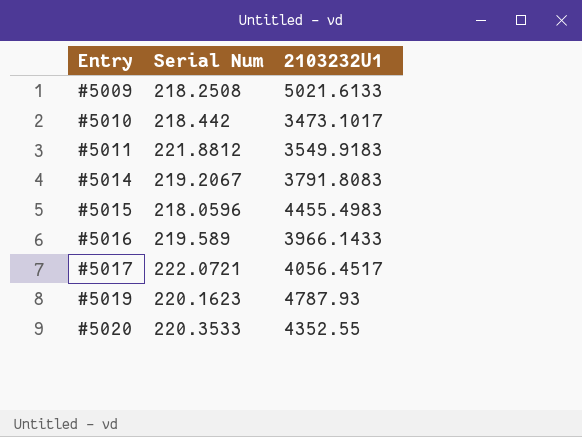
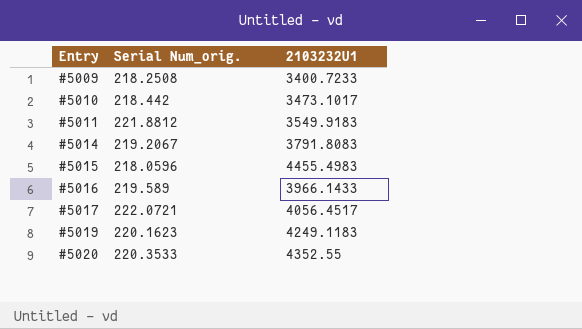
column name: Serial Num -> Serial Num_orig.
#5009 | 2103232U1: 5021.6133 -> 3400.7233
#5019 | 2103232U1: 4787.93 -> 4249.1183

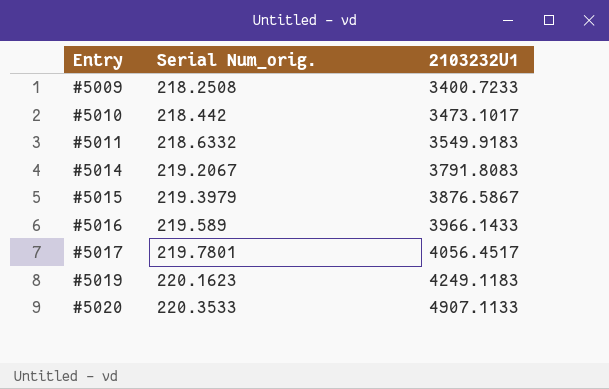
#5011 | Serial Num_orig.: 221.8812 -> 218.6332
#5015 | Serial Num_orig.: 218.0596 -> 219.3979
#5015 | 2103232U1: 4455.4983 -> 3876.5867
#5017 | Serial Num_orig.: 222.0721 -> 219.7801
#5020 | 2103232U1: 4352.55 -> 4907.1133

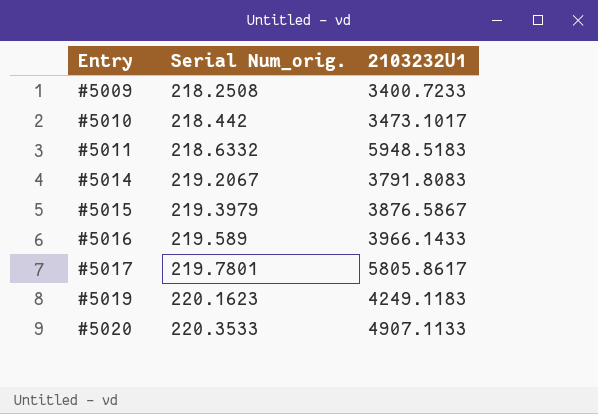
#5011 | 2103232U1: 3549.9183 -> 5948.5183
#5017 | 2103232U1: 4056.4517 -> 5805.8617

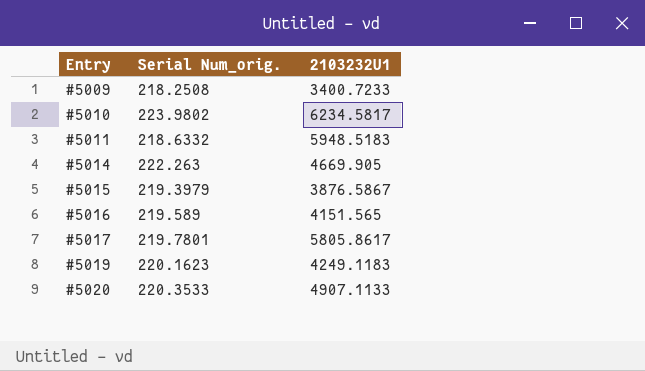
#5010 | Serial Num_orig.: 218.442 -> 223.9802
#5010 | 2103232U1: 3473.1017 -> 6234.5817
#5014 | Serial Num_orig.: 219.2067 -> 222.263
#5014 | 2103232U1: 3791.8083 -> 4669.905
#5016 | 2103232U1: 3966.1433 -> 4151.565

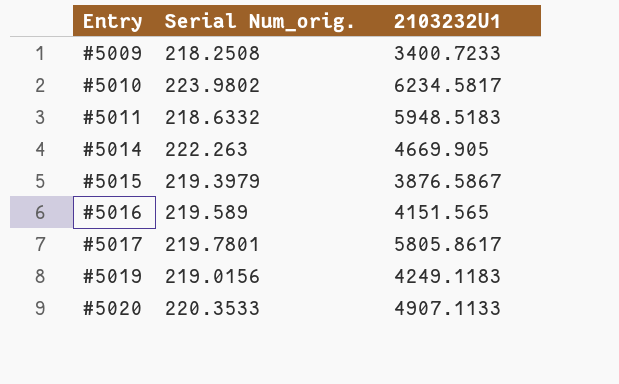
#5019 | Serial Num_orig.: 220.1623 -> 219.0156

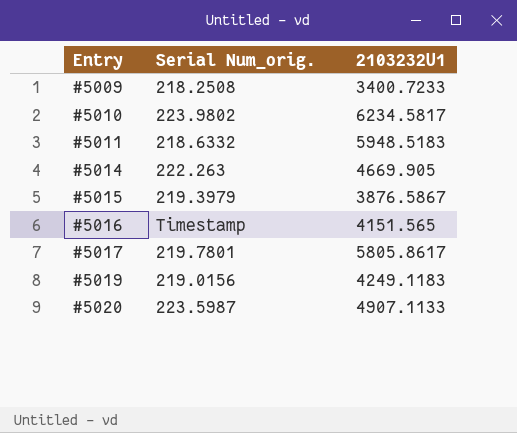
#5016 | Serial Num_orig.: 219.589 -> Timestamp
#5020 | Serial Num_orig.: 220.3533 -> 223.5987

